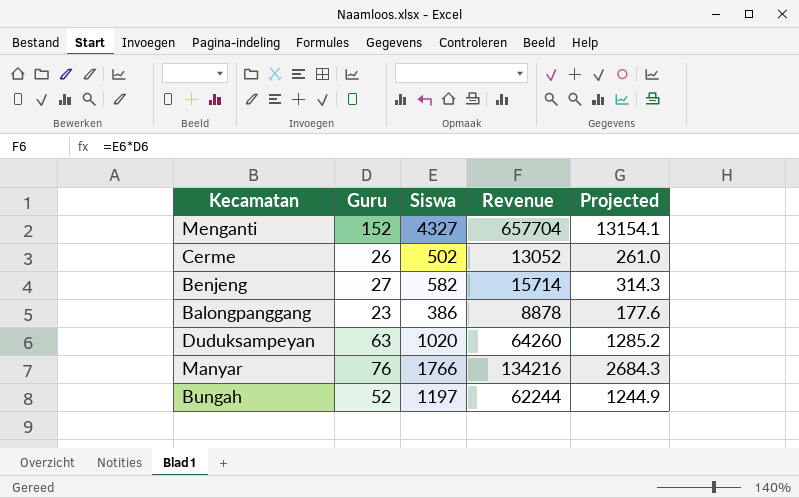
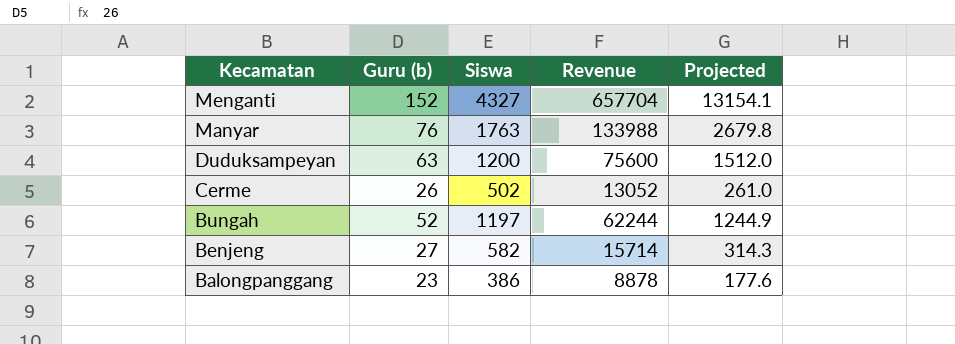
row order: none -> Kecamatan descending
column name: Guru -> Guru (b)
Manyar | Siswa: 1766 -> 1763
Manyar | Revenue: 134216 -> 133988
Manyar | Projected: 2684.3 -> 2679.8
Duduksampeyan | Siswa: 1020 -> 1200
Duduksampeyan | Revenue: 64260 -> 75600
Duduksampeyan | Projected: 1285.2 -> 1512.0

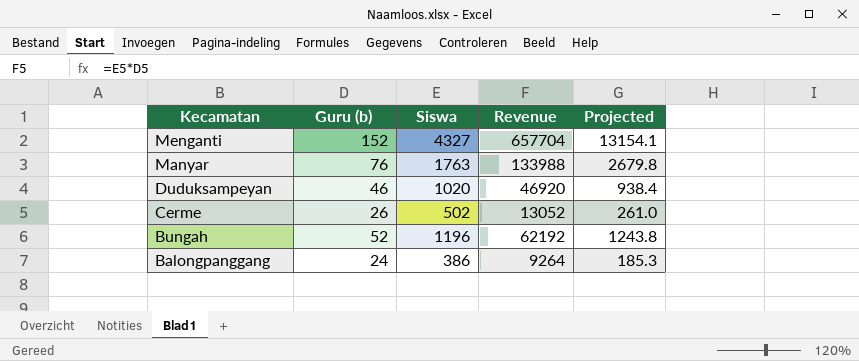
row Benjeng: 27 | 582 | 15714 | 314.3 -> none
Duduksampeyan | Guru (b): 63 -> 46
Duduksampeyan | Siswa: 1200 -> 1020
Duduksampeyan | Revenue: 75600 -> 46920
Duduksampeyan | Projected: 1512.0 -> 938.4
Bungah | Siswa: 1197 -> 1196
Bungah | Revenue: 62244 -> 62192
Bungah | Projected: 1244.9 -> 1243.8
Balongpanggang | Guru (b): 23 -> 24
Balongpanggang | Revenue: 8878 -> 9264
Balongpanggang | Projected: 177.6 -> 185.3

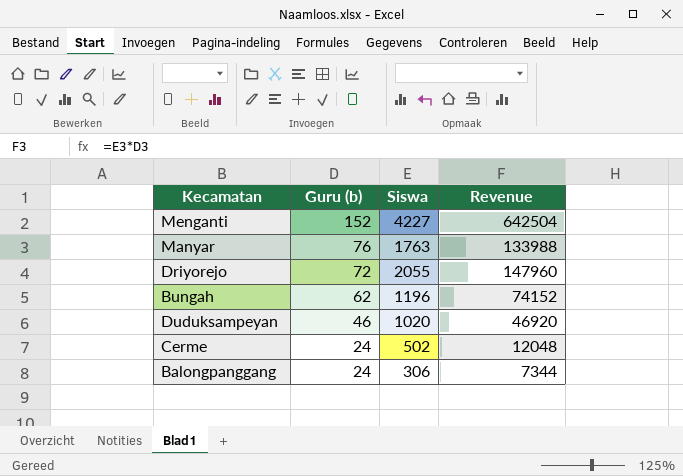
row order: Kecamatan descending -> Guru (b) descending
column Projected | formula: [Revenue] * 0.02 -> none
Menganti | Siswa: 4327 -> 4227
Menganti | Revenue: 657704 -> 642504
row Driyorejo: none -> 72 | 2055 | 147960
Bungah | Guru (b): 52 -> 62
Bungah | Revenue: 62192 -> 74152
Cerme | Guru (b): 26 -> 24
Cerme | Revenue: 13052 -> 12048
Balongpanggang | Siswa: 386 -> 306
Balongpanggang | Revenue: 9264 -> 7344

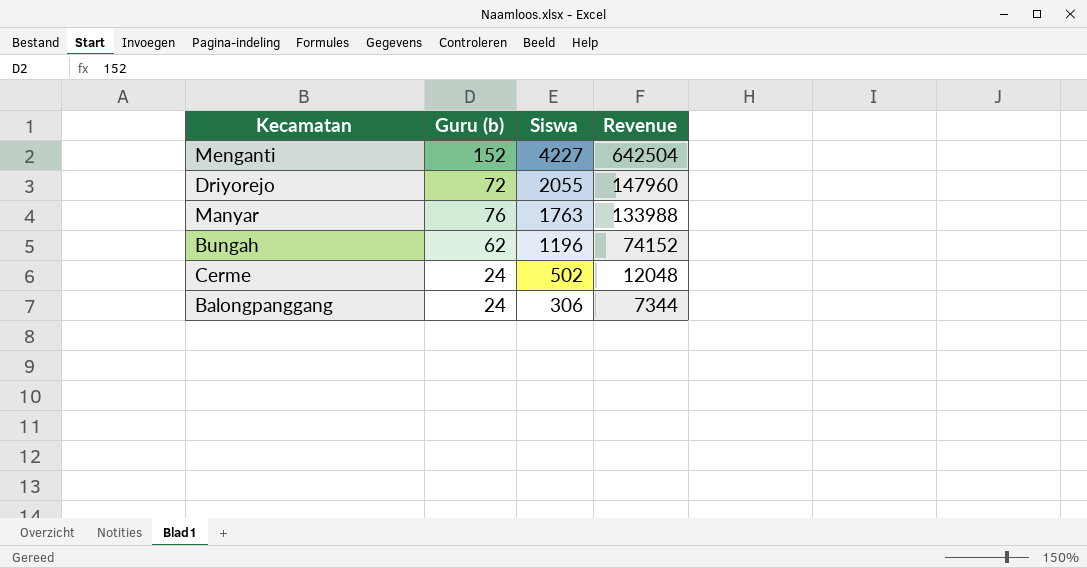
row order: Guru (b) descending -> Siswa descending
row Duduksampeyan: 46 | 1020 | 46920 -> none

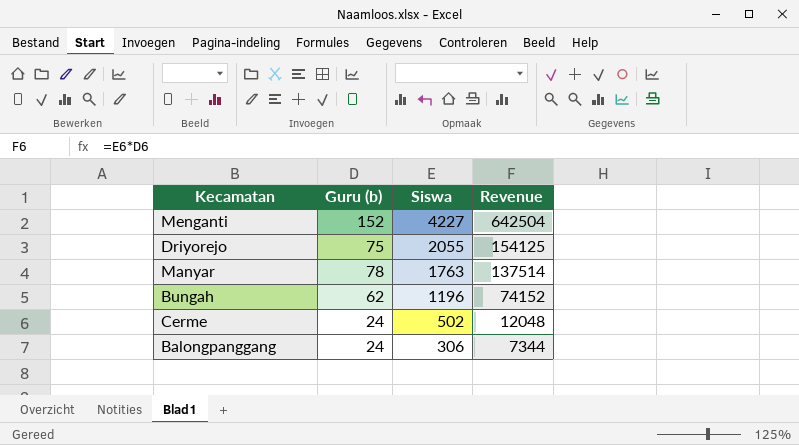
Driyorejo | Guru (b): 72 -> 75
Driyorejo | Revenue: 147960 -> 154125
Manyar | Guru (b): 76 -> 78
Manyar | Revenue: 133988 -> 137514

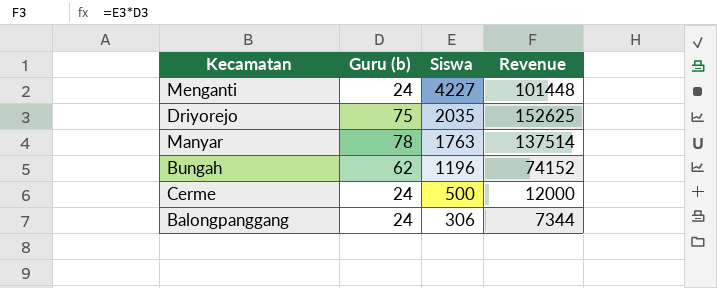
Menganti | Guru (b): 152 -> 24
Menganti | Revenue: 642504 -> 101448
Driyorejo | Siswa: 2055 -> 2035
Driyorejo | Revenue: 154125 -> 152625
Cerme | Siswa: 502 -> 500
Cerme | Revenue: 12048 -> 12000

